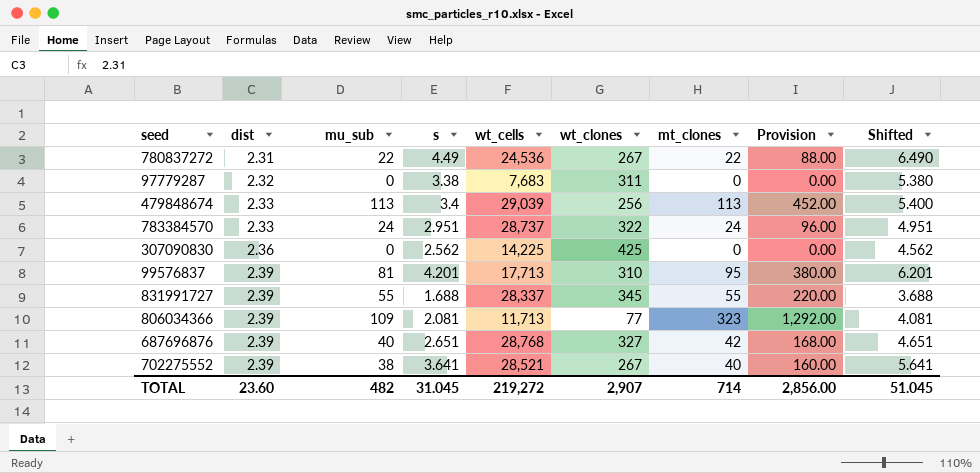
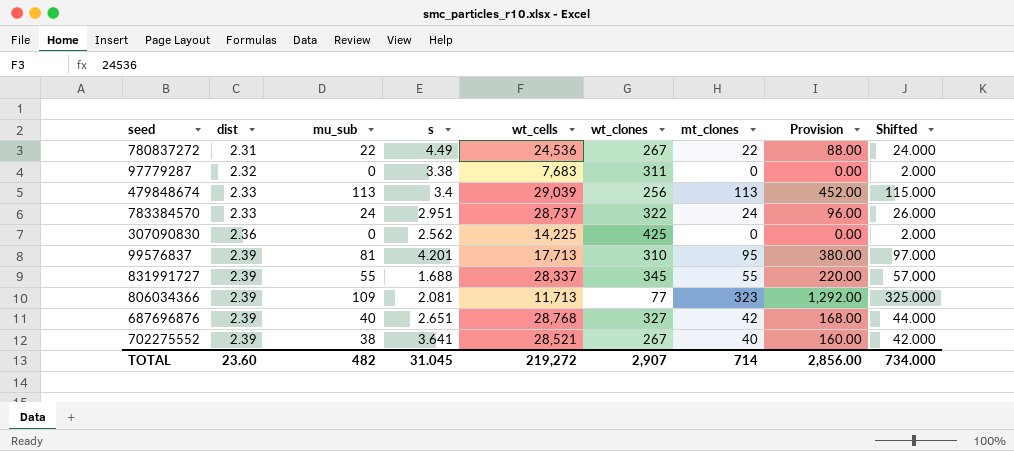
column Shifted | formula: [s] + 2 -> [mt_clones] + 2
TOTAL | Shifted: 51.045 -> 734.000

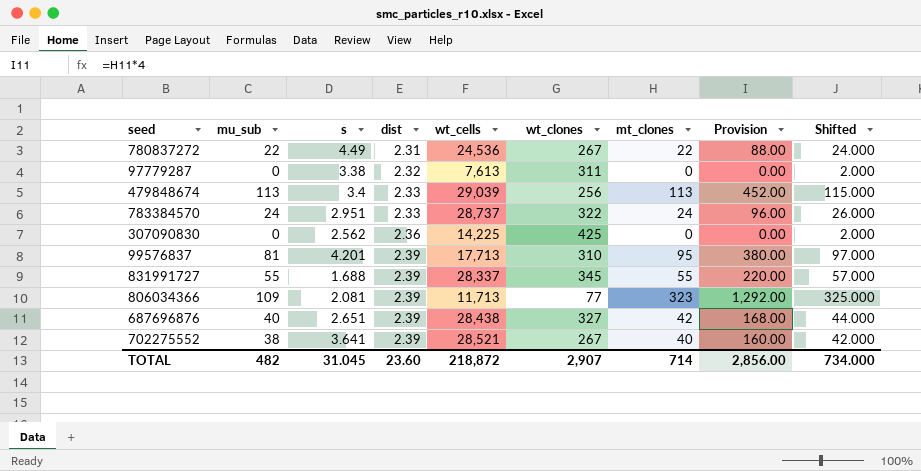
column dist | position: 2 -> 4
97779287 | wt_cells: 7,683 -> 7,613
687696876 | wt_cells: 28,768 -> 28,438
TOTAL | wt_cells: 219,272 -> 218,872

